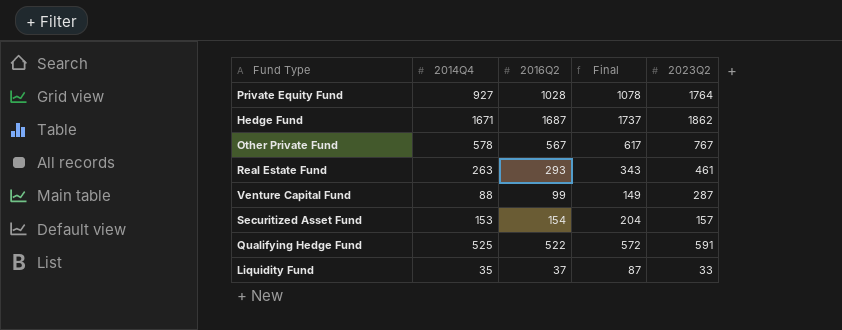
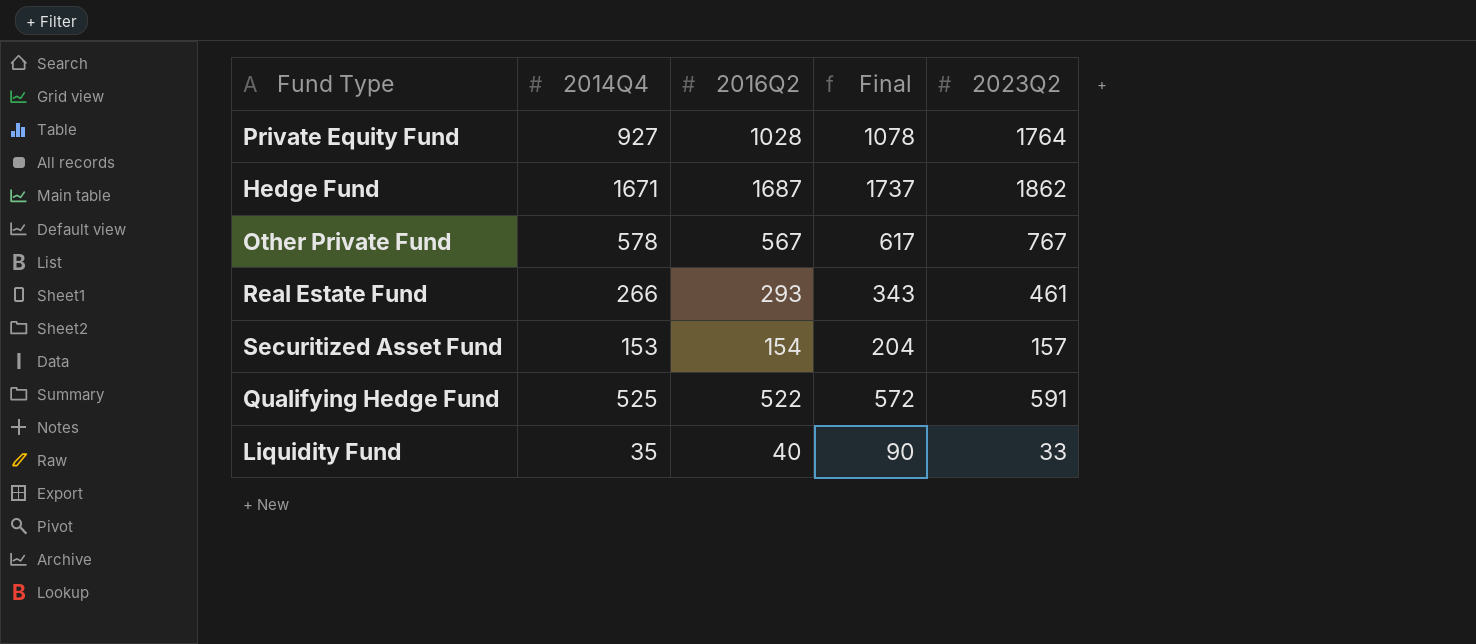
row Venture Capital Fund: 88 | 99 | 149 | 287 -> none
Real Estate Fund | 2014Q4: 263 -> 266
Liquidity Fund | 2016Q2: 37 -> 40
Liquidity Fund | Final: 87 -> 90

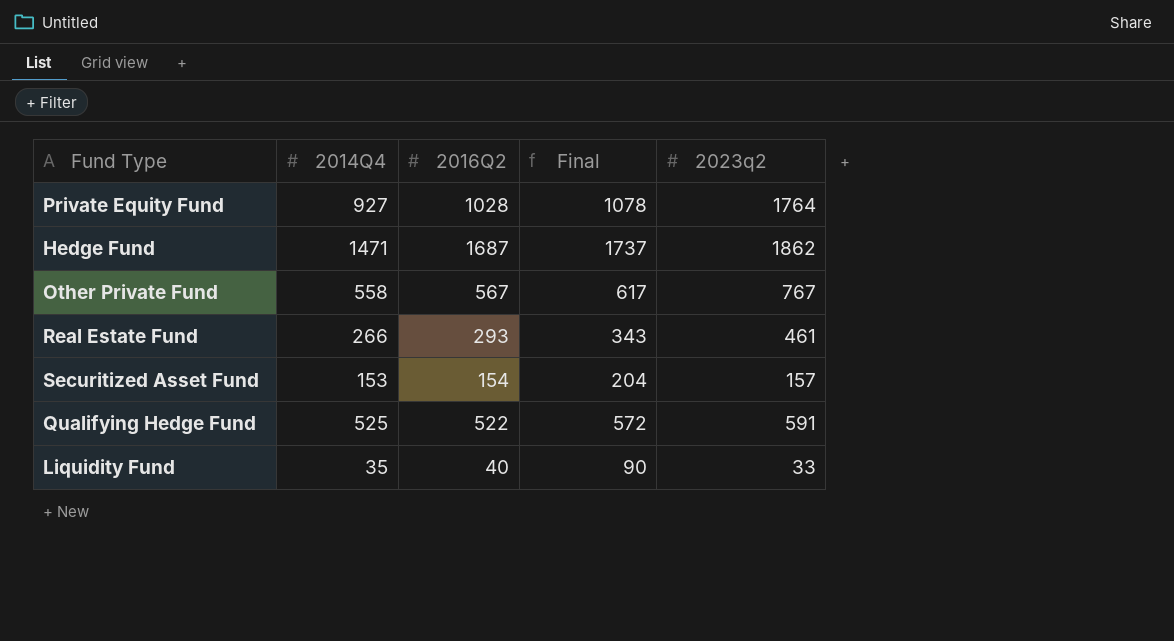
column name: 2023Q2 -> 2023q2
Hedge Fund | 2014Q4: 1671 -> 1471
Other Private Fund | 2014Q4: 578 -> 558

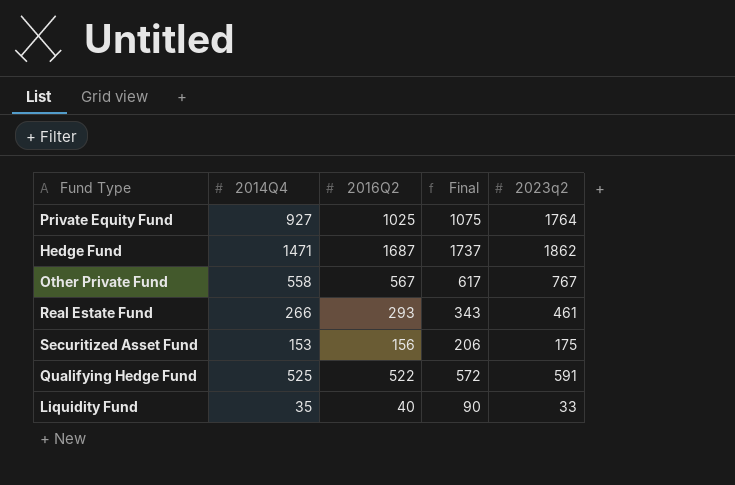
Private Equity Fund | 2016Q2: 1028 -> 1025
Private Equity Fund | Final: 1078 -> 1075
Securitized Asset Fund | 2016Q2: 154 -> 156
Securitized Asset Fund | Final: 204 -> 206
Securitized Asset Fund | 2023q2: 157 -> 175

